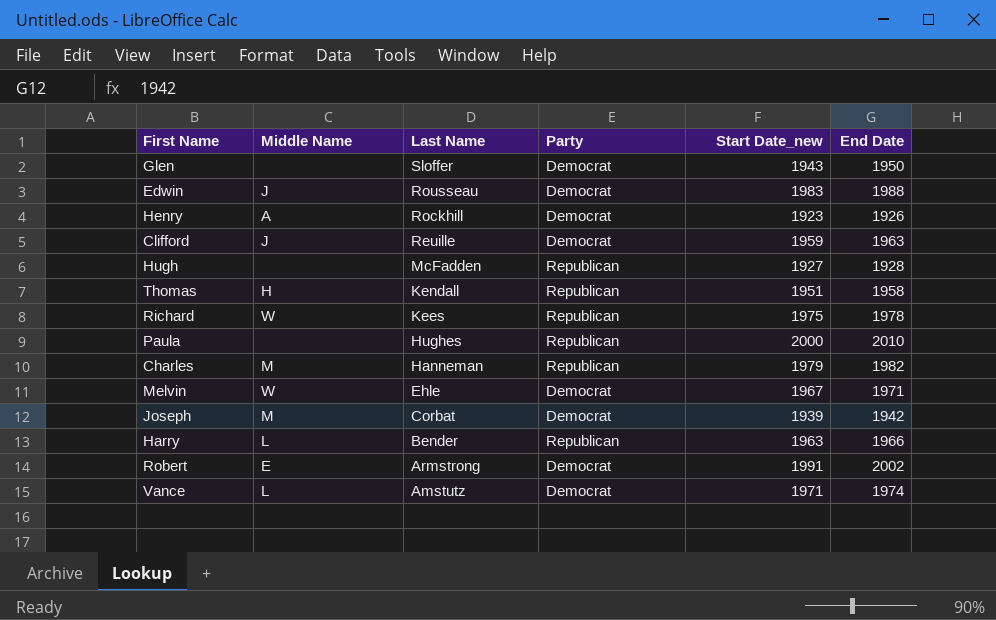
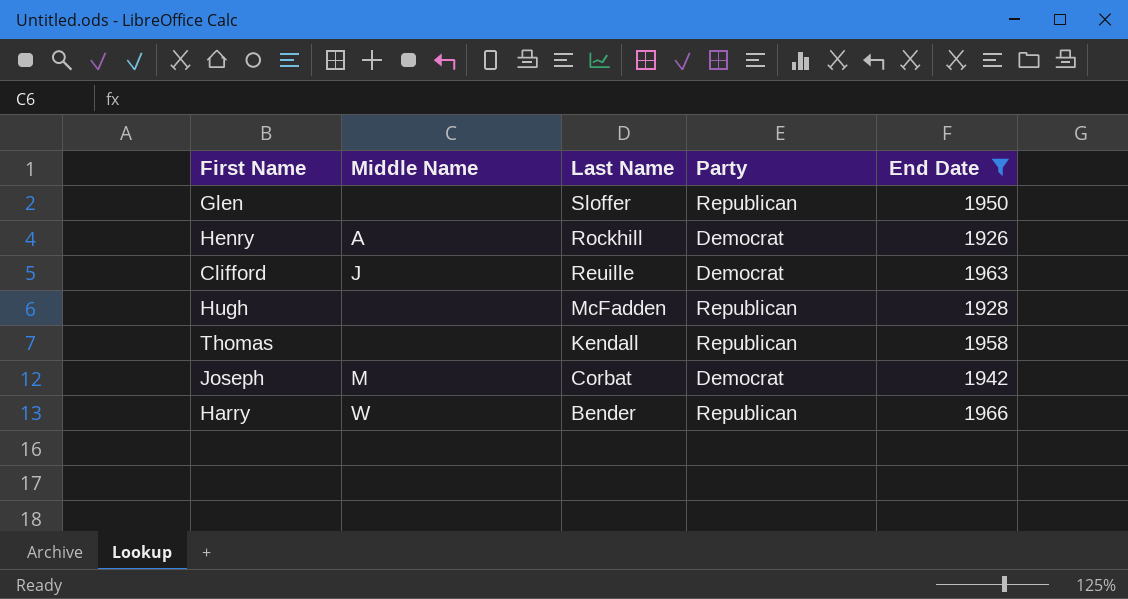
filter: none -> End Date <= 1966
column Start Date_new | position: 5 -> none
Glen | Party: Democrat -> Republican
Thomas | Middle Name: H -> none
Harry | Middle Name: L -> W

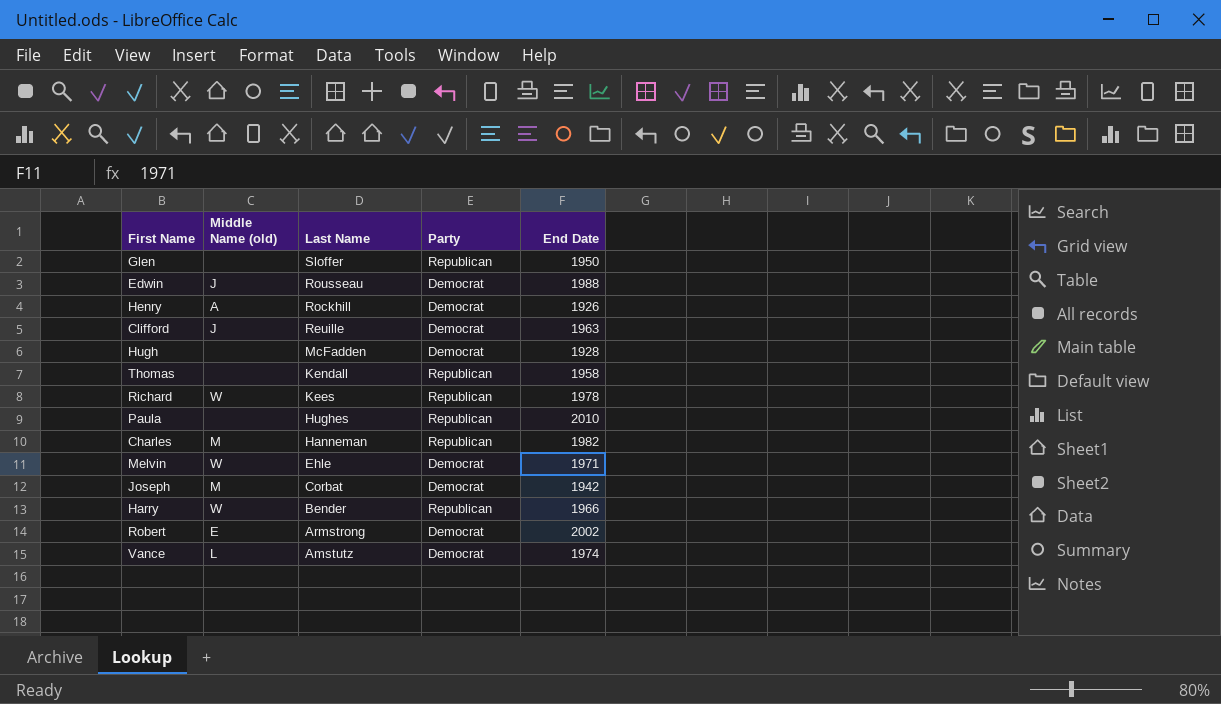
filter: End Date <= 1966 -> none
column name: Middle Name -> Middle Name (old)
Hugh | Party: Republican -> Democrat

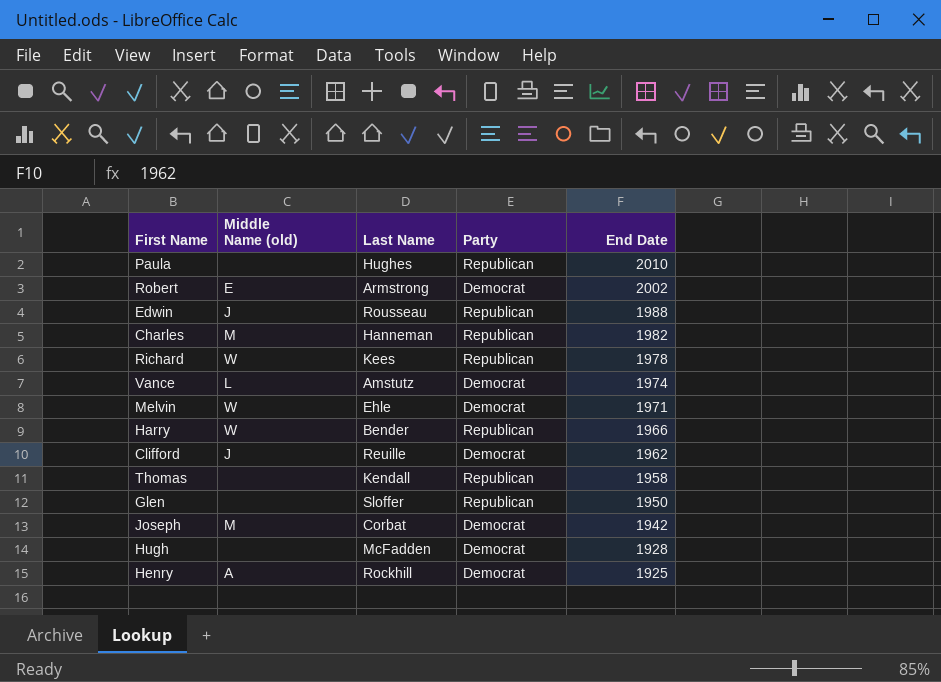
row order: Last Name descending -> End Date descending
Edwin | Party: Democrat -> Republican
Clifford | End Date: 1963 -> 1962
Henry | End Date: 1926 -> 1925

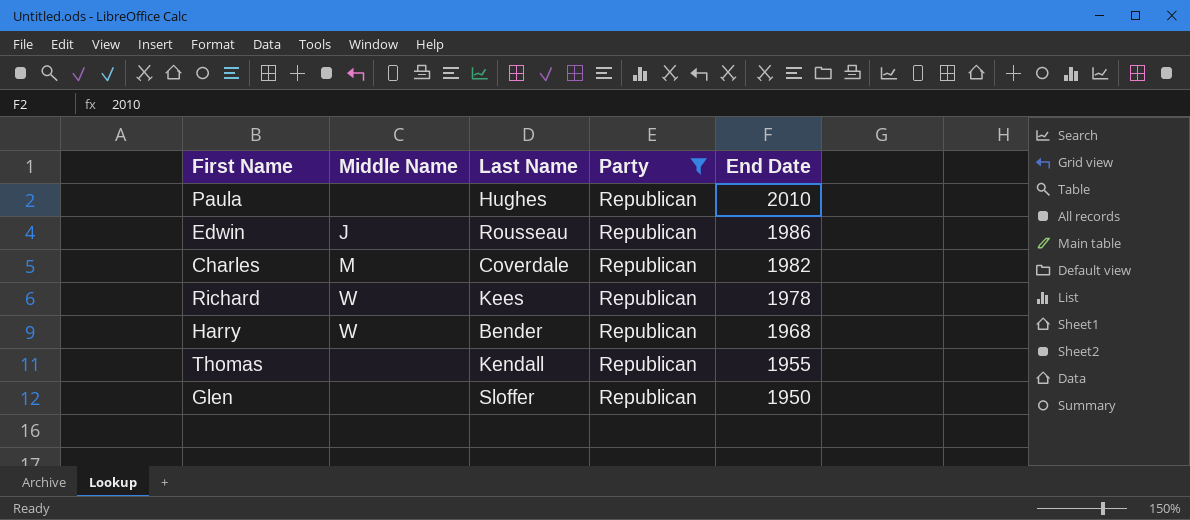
filter: none -> Party = Republican
column name: Middle Name (old) -> Middle Name
Edwin | End Date: 1988 -> 1986
Charles | Last Name: Hanneman -> Coverdale
Harry | End Date: 1966 -> 1968
Thomas | End Date: 1958 -> 1955

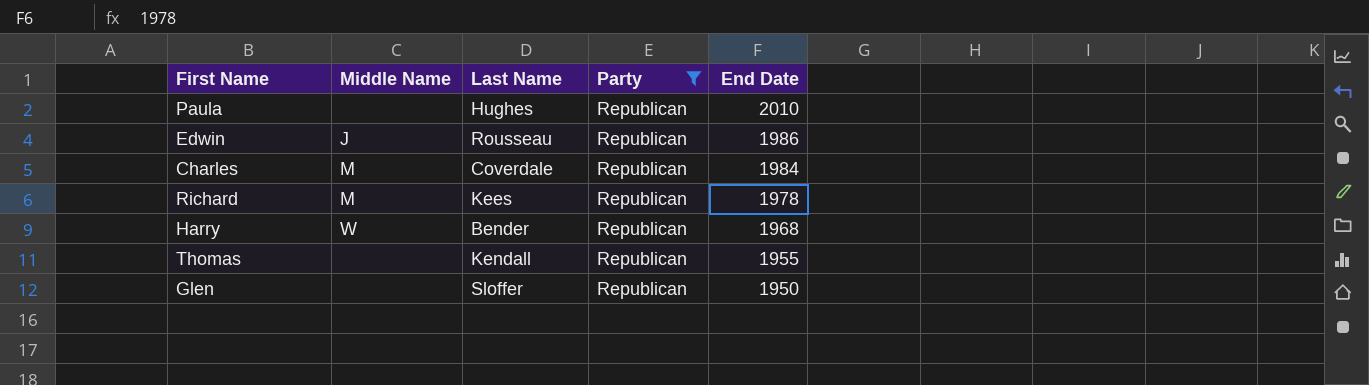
Charles | End Date: 1982 -> 1984
Richard | Middle Name: W -> M

